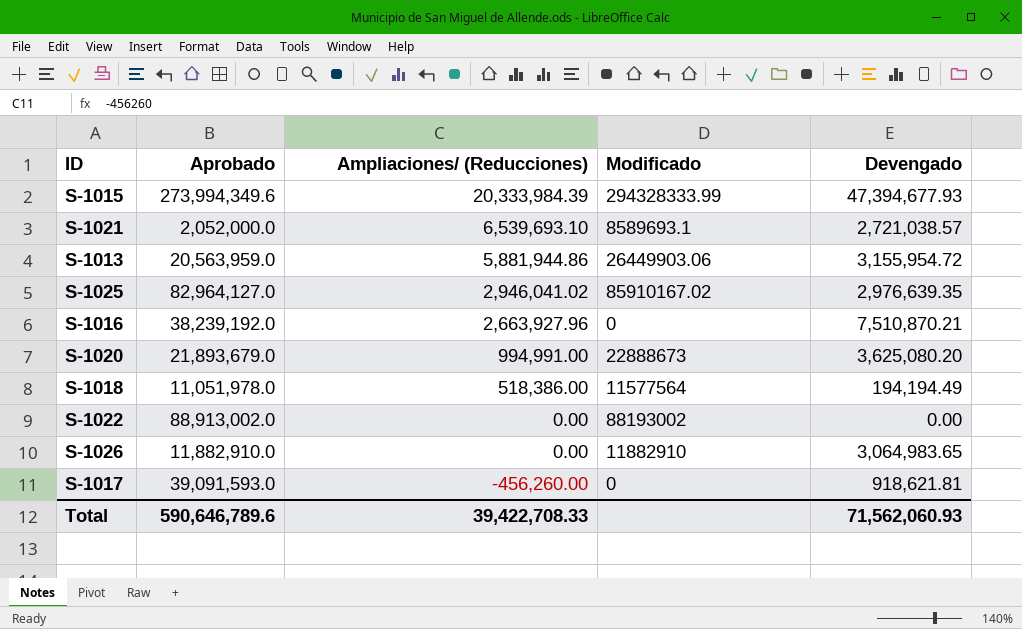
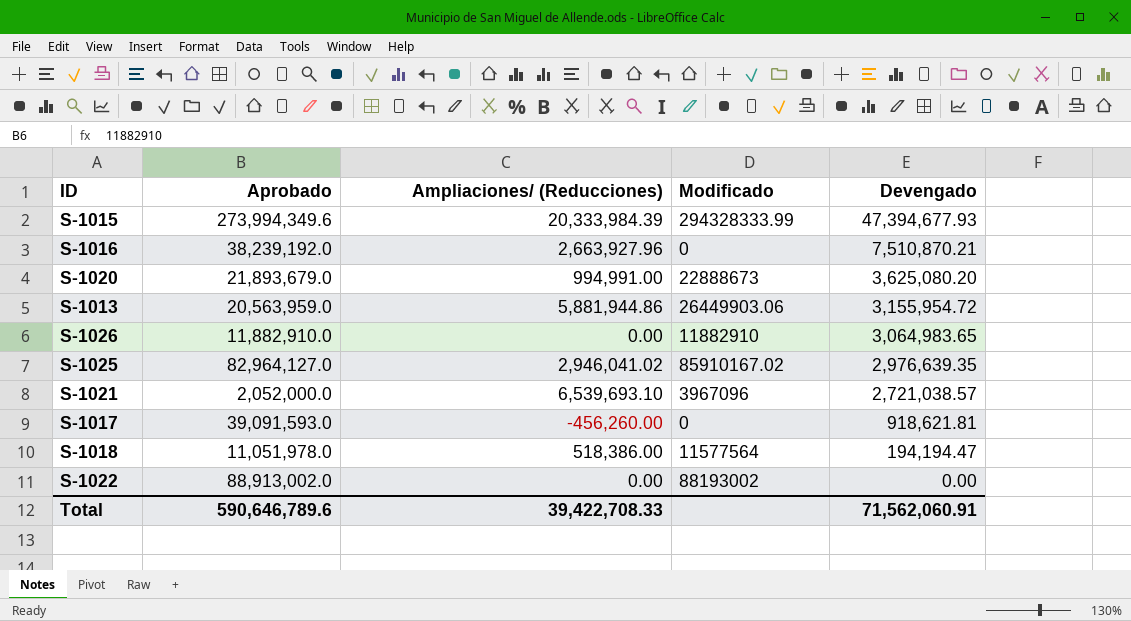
row order: Ampliaciones/ (Reducciones) descending -> Devengado descending
S-1021 | Modificado: 8589693.1 -> 3967096
S-1018 | Devengado: 194,194.49 -> 194,194.47
Total | Devengado: 71,562,060.93 -> 71,562,060.91

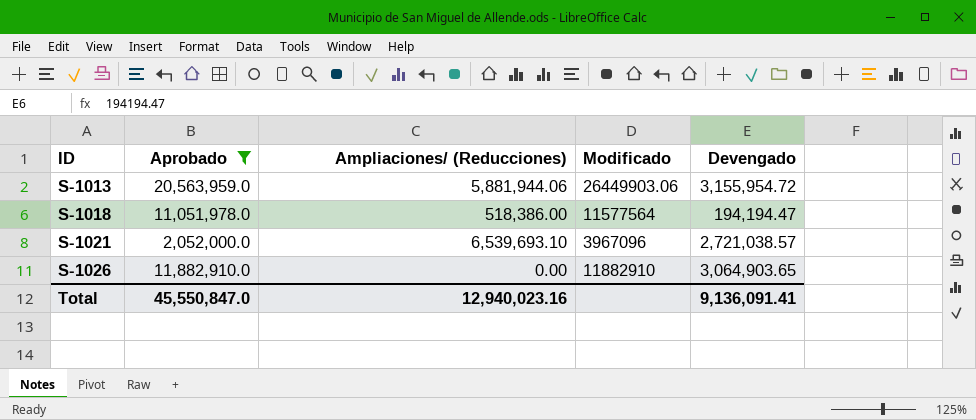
filter: none -> Aprobado <= 20,563,959.0
row order: Devengado descending -> ID ascending
S-1013 | Ampliaciones/ (Reducciones): 5,881,944.86 -> 5,881,944.06
S-1026 | Devengado: 3,064,983.65 -> 3,064,903.65
Total | Aprobado: 590,646,789.6 -> 45,550,847.0
Total | Ampliaciones/ (Reducciones): 39,422,708.33 -> 12,940,023.16
Total | Devengado: 71,562,060.91 -> 9,136,091.41

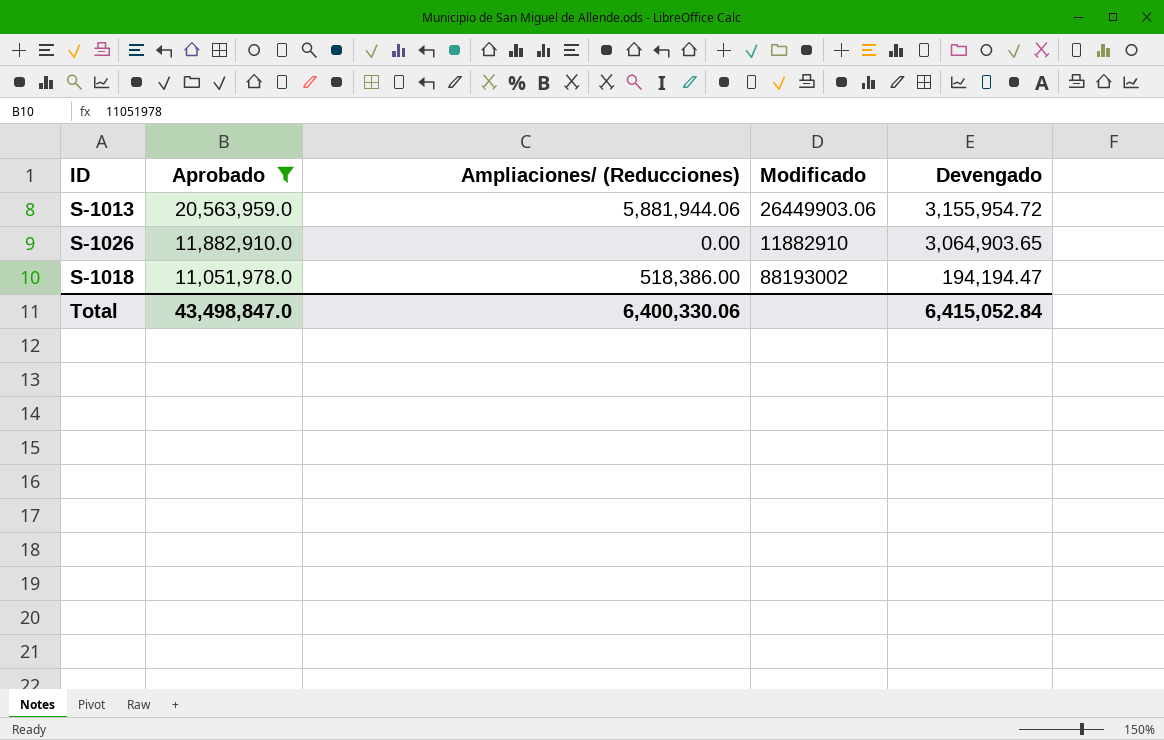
row order: ID ascending -> Aprobado descending
row S-1021: 2,052,000.0 | 6,539,693.10 | 3967096 | 2,721,038.57 -> none
S-1018 | Modificado: 11577564 -> 88193002
Total | Aprobado: 45,550,847.0 -> 43,498,847.0
Total | Ampliaciones/ (Reducciones): 12,940,023.16 -> 6,400,330.06
Total | Devengado: 9,136,091.41 -> 6,415,052.84

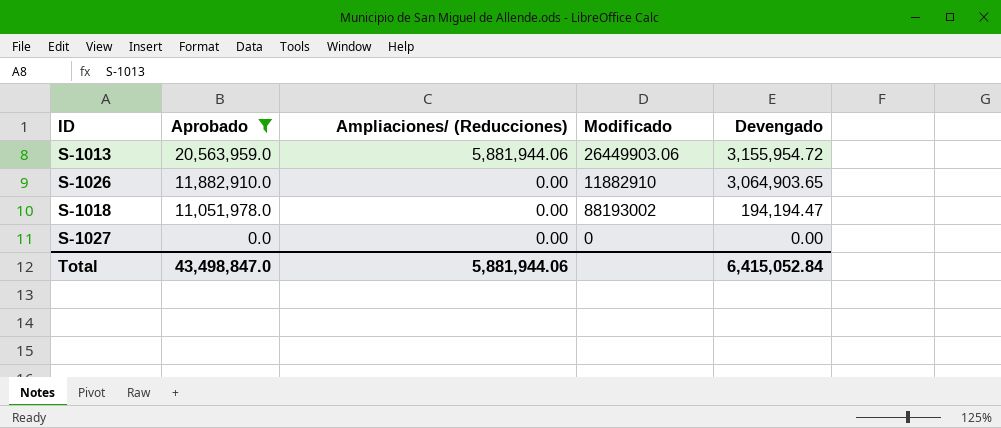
S-1018 | Ampliaciones/ (Reducciones): 518,386.00 -> 0.00
row S-1027: none -> 0.0 | 0.00 | 0 | 0.00
Total | Ampliaciones/ (Reducciones): 6,400,330.06 -> 5,881,944.06

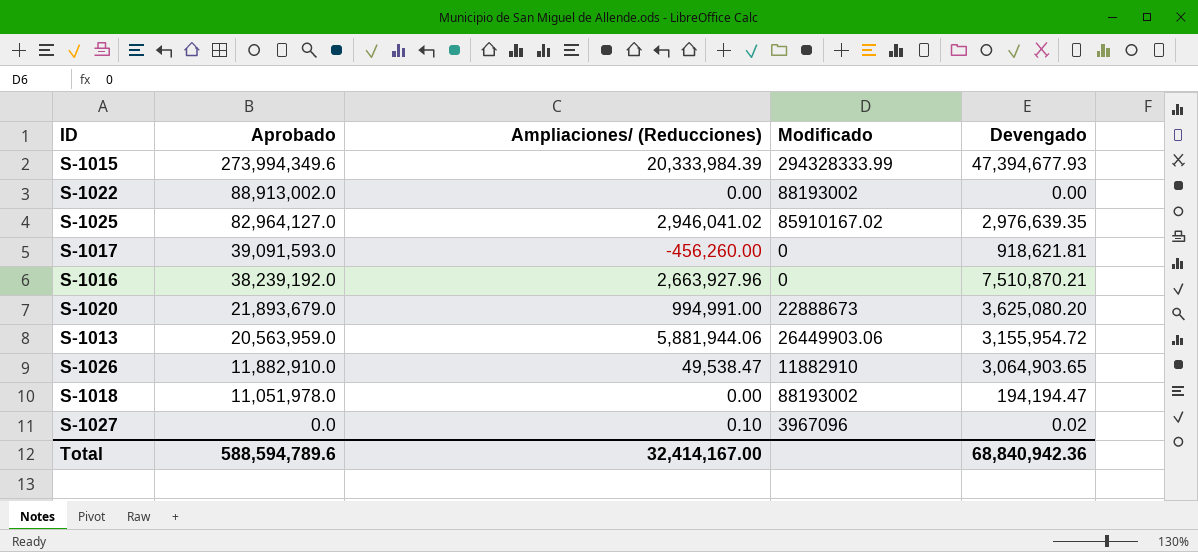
filter: Aprobado <= 20,563,959.0 -> none
S-1026 | Ampliaciones/ (Reducciones): 0.00 -> 49,538.47
S-1027 | Ampliaciones/ (Reducciones): 0.00 -> 0.10
S-1027 | Modificado: 0 -> 3967096
S-1027 | Devengado: 0.00 -> 0.02
Total | Aprobado: 43,498,847.0 -> 588,594,789.6
Total | Ampliaciones/ (Reducciones): 5,881,944.06 -> 32,414,167.00
Total | Devengado: 6,415,052.84 -> 68,840,942.36

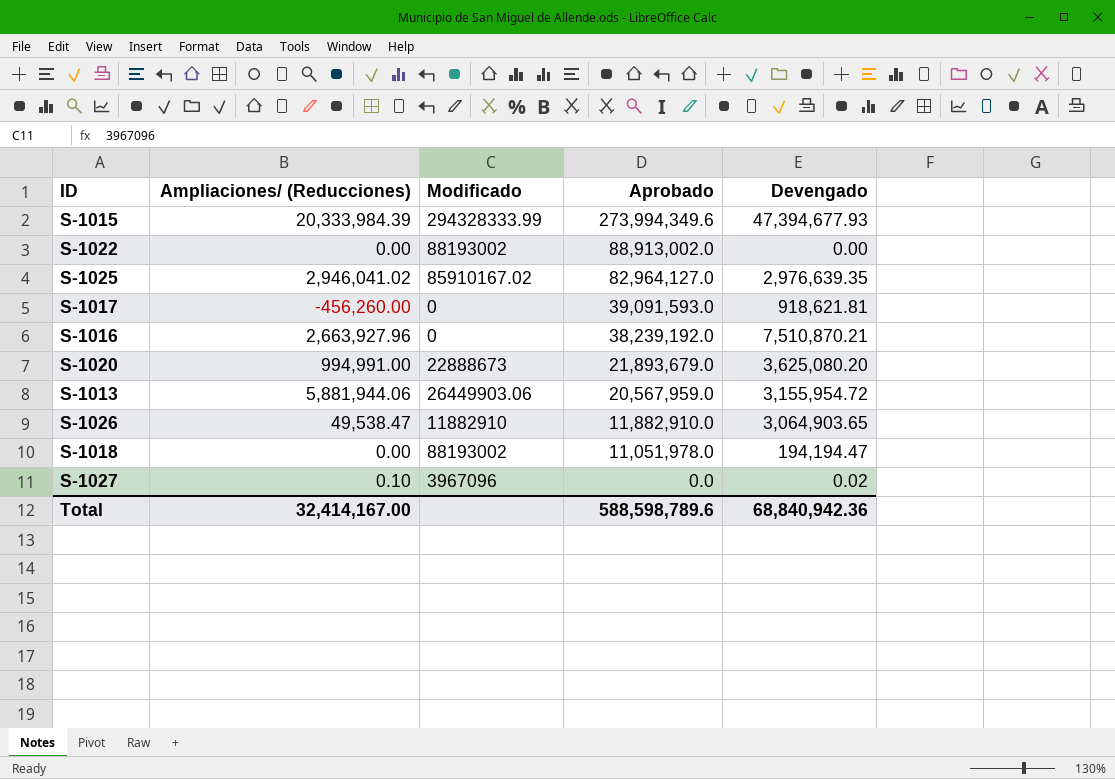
column Aprobado | position: 2 -> 4
S-1013 | Aprobado: 20,563,959.0 -> 20,567,959.0
Total | Aprobado: 588,594,789.6 -> 588,598,789.6

